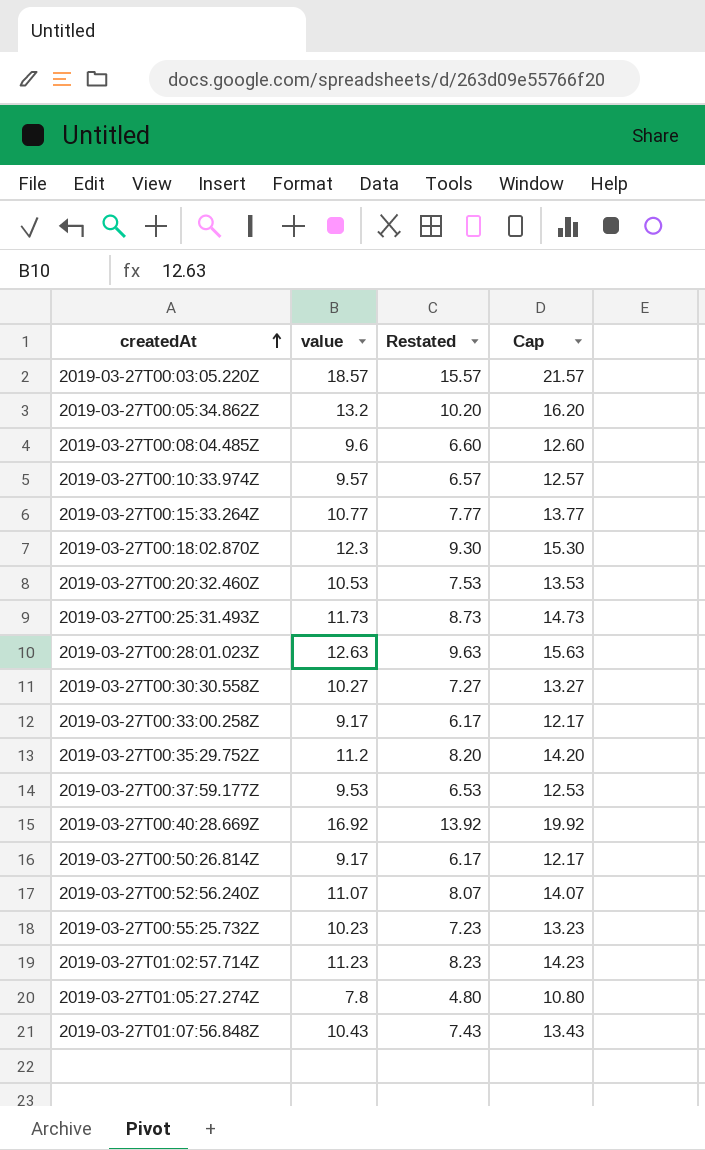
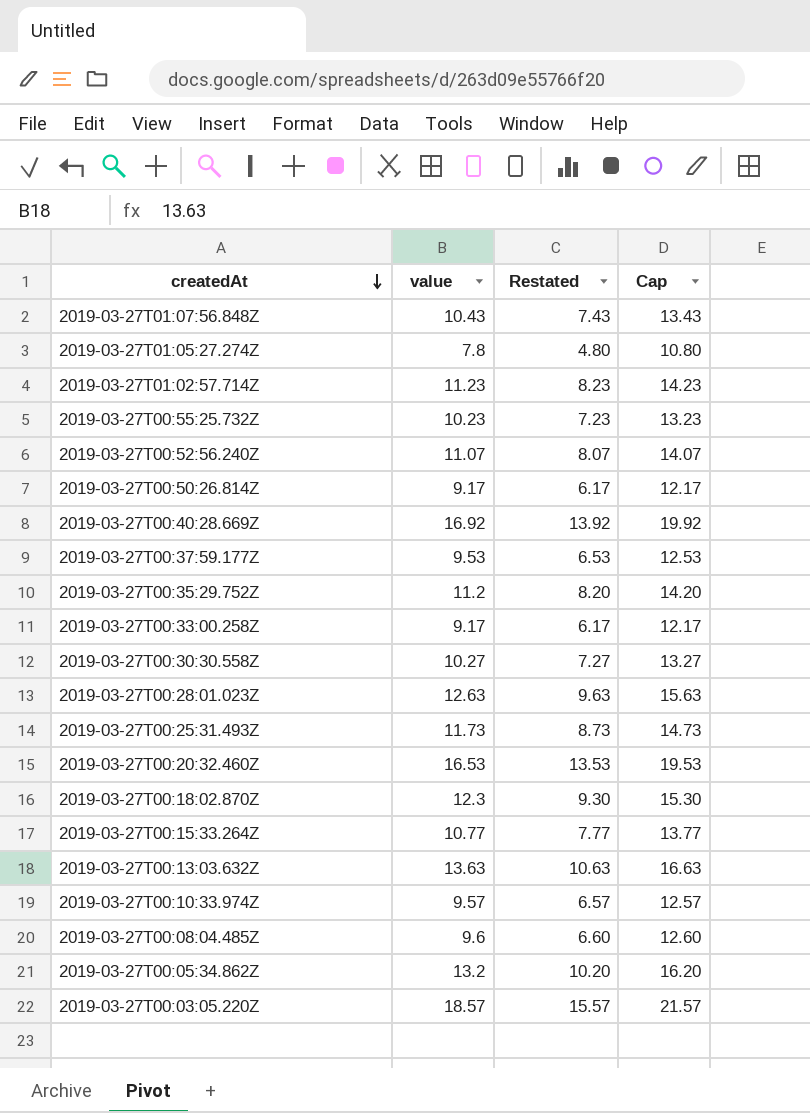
row order: createdAt ascending -> createdAt descending
2019-03-27T00:20:32.460Z | value: 10.53 -> 16.53
2019-03-27T00:20:32.460Z | Restated: 7.53 -> 13.53
2019-03-27T00:20:32.460Z | Cap: 13.53 -> 19.53
row 2019-03-27T00:13:03.632Z: none -> 13.63 | 10.63 | 16.63

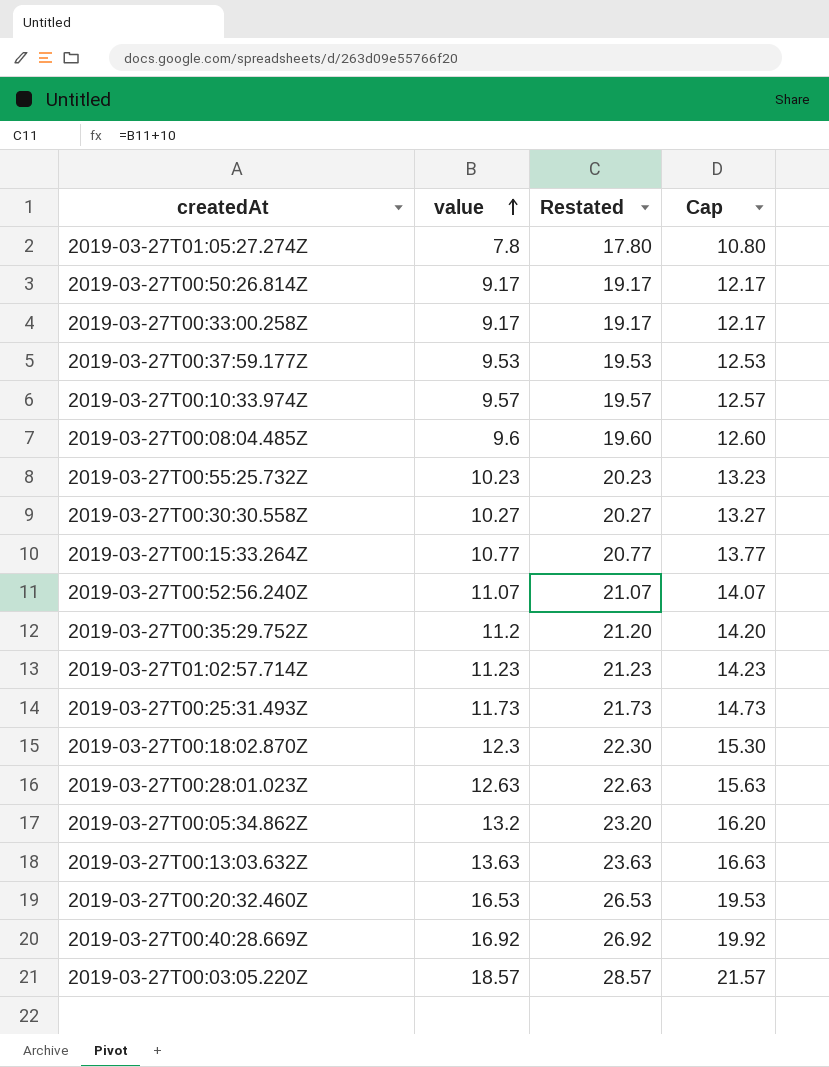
row order: createdAt descending -> value ascending
column Restated | formula: [value] - 3 -> [value] + 10
row 2019-03-27T01:07:56.848Z: 10.43 | 7.43 | 13.43 -> none

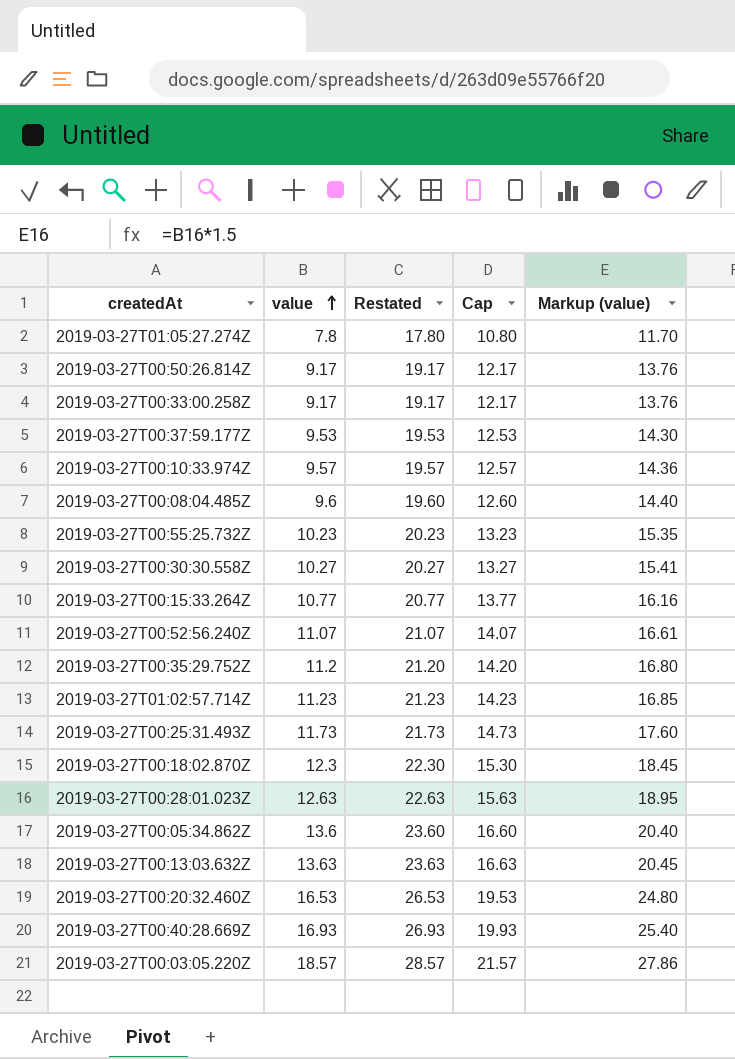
column Markup (value) | formula: none -> [value] * 1.5
2019-03-27T00:05:34.862Z | value: 13.2 -> 13.6
2019-03-27T00:05:34.862Z | Restated: 23.20 -> 23.60
2019-03-27T00:05:34.862Z | Cap: 16.20 -> 16.60
2019-03-27T00:40:28.669Z | value: 16.92 -> 16.93
2019-03-27T00:40:28.669Z | Restated: 26.92 -> 26.93
2019-03-27T00:40:28.669Z | Cap: 19.92 -> 19.93

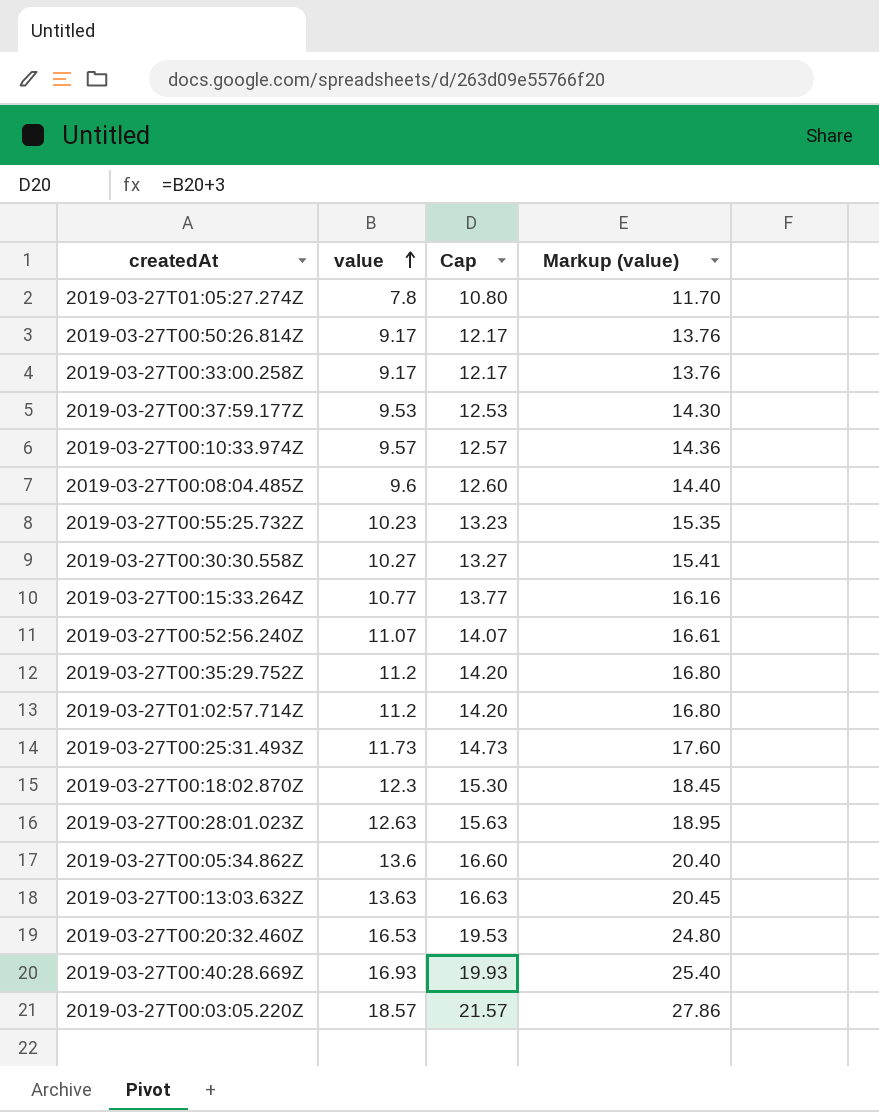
column Restated | formula: [value] + 10 -> none
2019-03-27T01:02:57.714Z | value: 11.23 -> 11.2
2019-03-27T01:02:57.714Z | Cap: 14.23 -> 14.20
2019-03-27T01:02:57.714Z | Markup (value): 16.85 -> 16.80

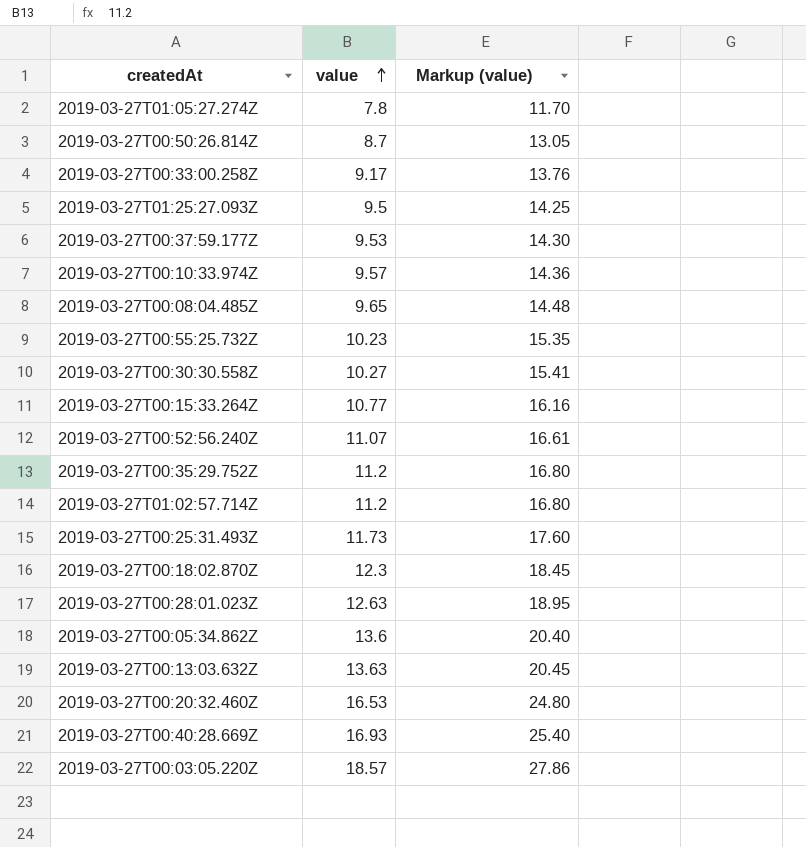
column Cap | formula: [value] + 3 -> none
2019-03-27T00:50:26.814Z | value: 9.17 -> 8.7
2019-03-27T00:50:26.814Z | Markup (value): 13.76 -> 13.05
row 2019-03-27T01:25:27.093Z: none -> 9.5 | 14.25
2019-03-27T00:08:04.485Z | value: 9.6 -> 9.65
2019-03-27T00:08:04.485Z | Markup (value): 14.40 -> 14.48

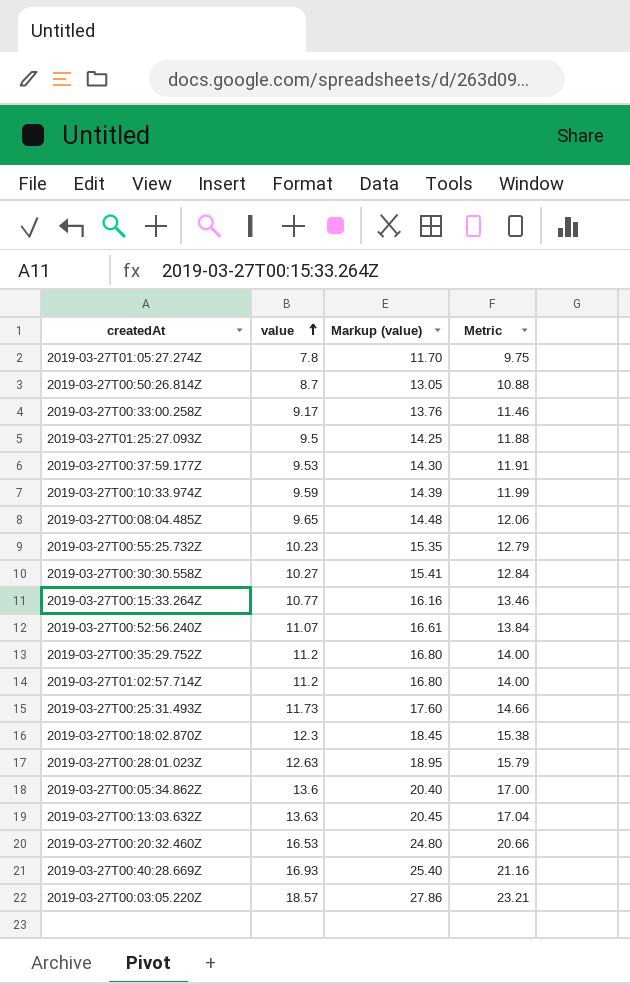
column Metric | formula: none -> [value] * 1.25
2019-03-27T00:10:33.974Z | value: 9.57 -> 9.59
2019-03-27T00:10:33.974Z | Markup (value): 14.36 -> 14.39

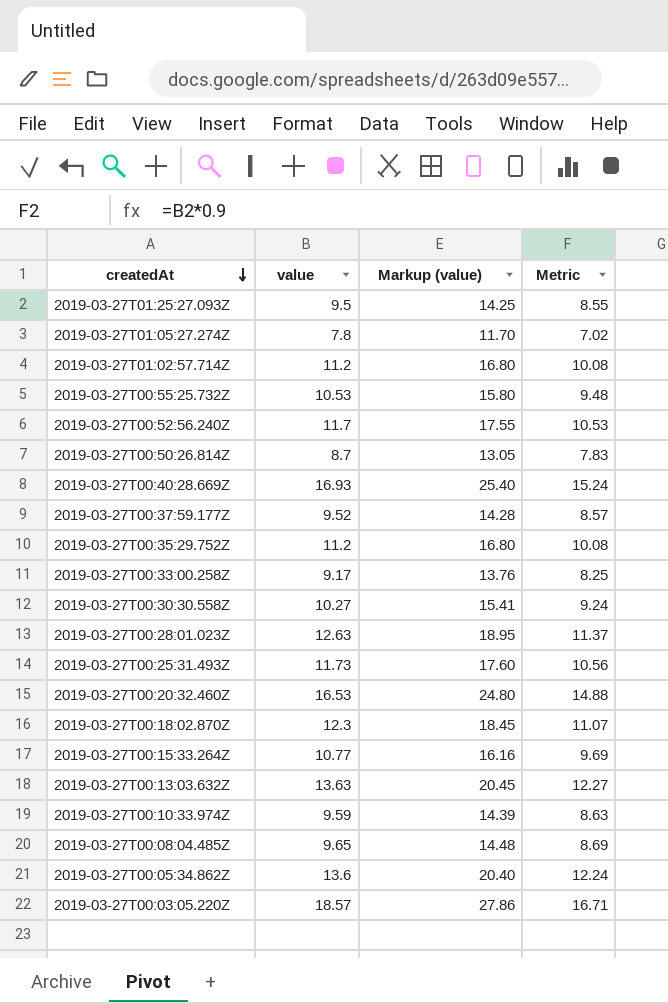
row order: value ascending -> createdAt descending
column Metric | formula: [value] * 1.25 -> [value] * 0.9
2019-03-27T00:55:25.732Z | value: 10.23 -> 10.53
2019-03-27T00:55:25.732Z | Markup (value): 15.35 -> 15.80
2019-03-27T00:52:56.240Z | value: 11.07 -> 11.7
2019-03-27T00:52:56.240Z | Markup (value): 16.61 -> 17.55
2019-03-27T00:37:59.177Z | value: 9.53 -> 9.52
2019-03-27T00:37:59.177Z | Markup (value): 14.30 -> 14.28

